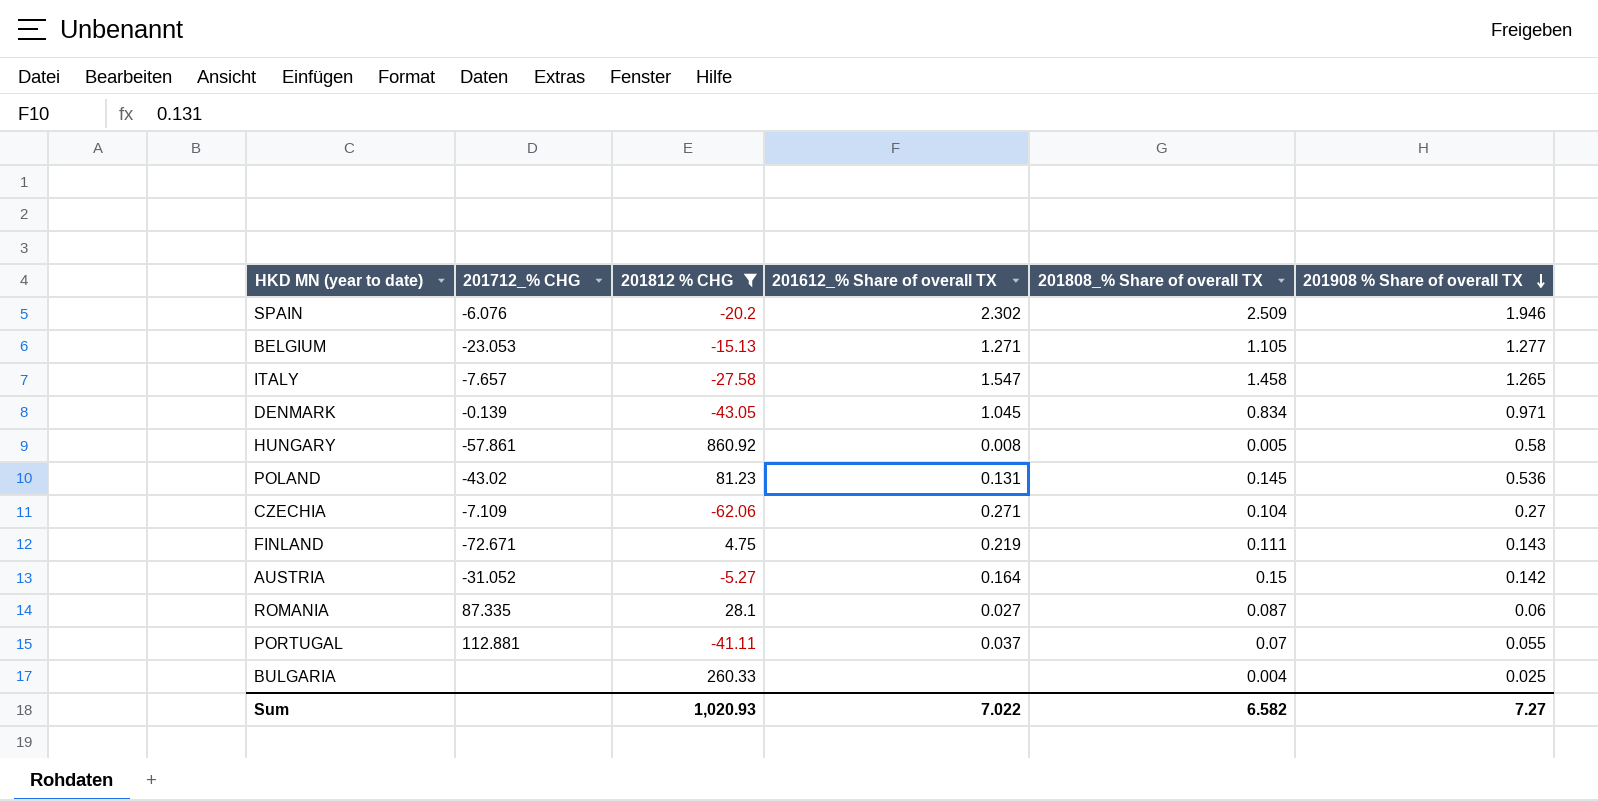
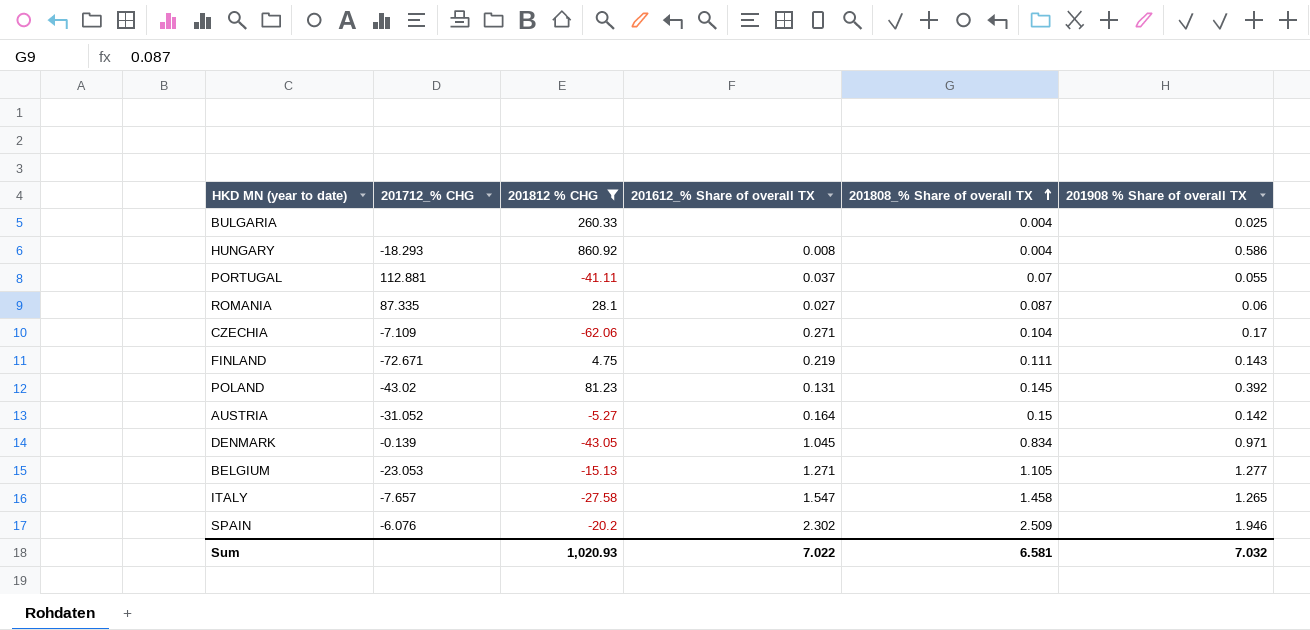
row order: 201908 % Share of overall TX descending -> 201808_% Share of overall TX ascending
HUNGARY | 201712_% CHG: -57.861 -> -18.293
HUNGARY | 201808_% Share of overall TX: 0.005 -> 0.004
HUNGARY | 201908 % Share of overall TX: 0.58 -> 0.586
CZECHIA | 201908 % Share of overall TX: 0.27 -> 0.17
POLAND | 201908 % Share of overall TX: 0.536 -> 0.392
Sum | 201808_% Share of overall TX: 6.582 -> 6.581
Sum | 201908 % Share of overall TX: 7.27 -> 7.032

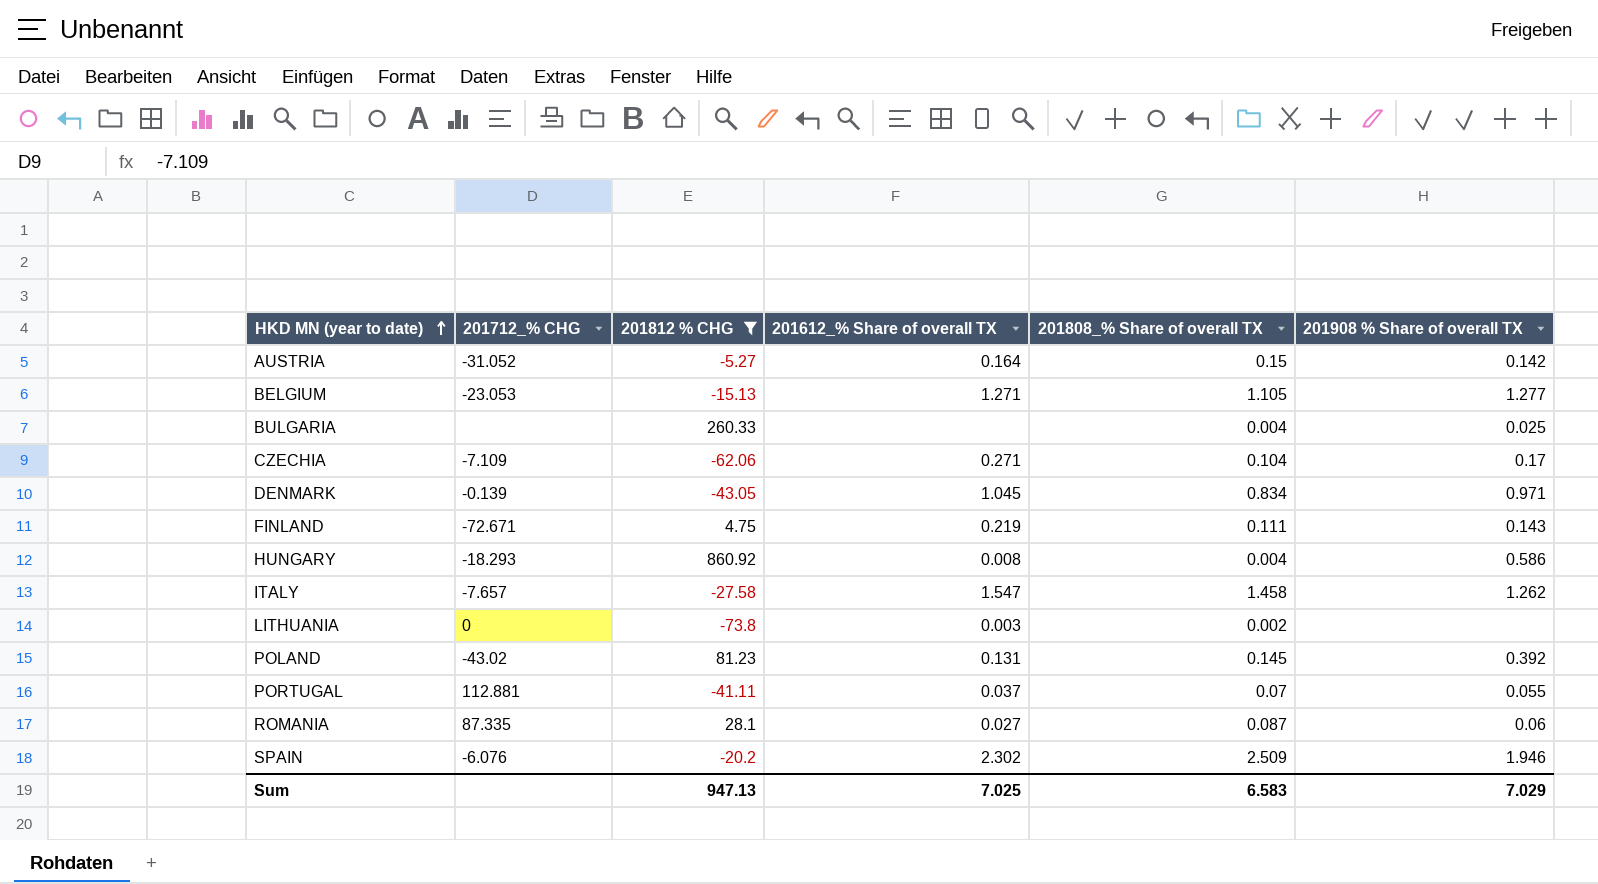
row order: 201808_% Share of overall TX ascending -> HKD MN (year to date) ascending
ITALY | 201908 % Share of overall TX: 1.265 -> 1.262
row LITHUANIA: none -> 0 | -73.8 | 0.003 | 0.002 | none
Sum | 201812 % CHG: 1,020.93 -> 947.13
Sum | 201612_% Share of overall TX: 7.022 -> 7.025
Sum | 201808_% Share of overall TX: 6.581 -> 6.583
Sum | 201908 % Share of overall TX: 7.032 -> 7.029

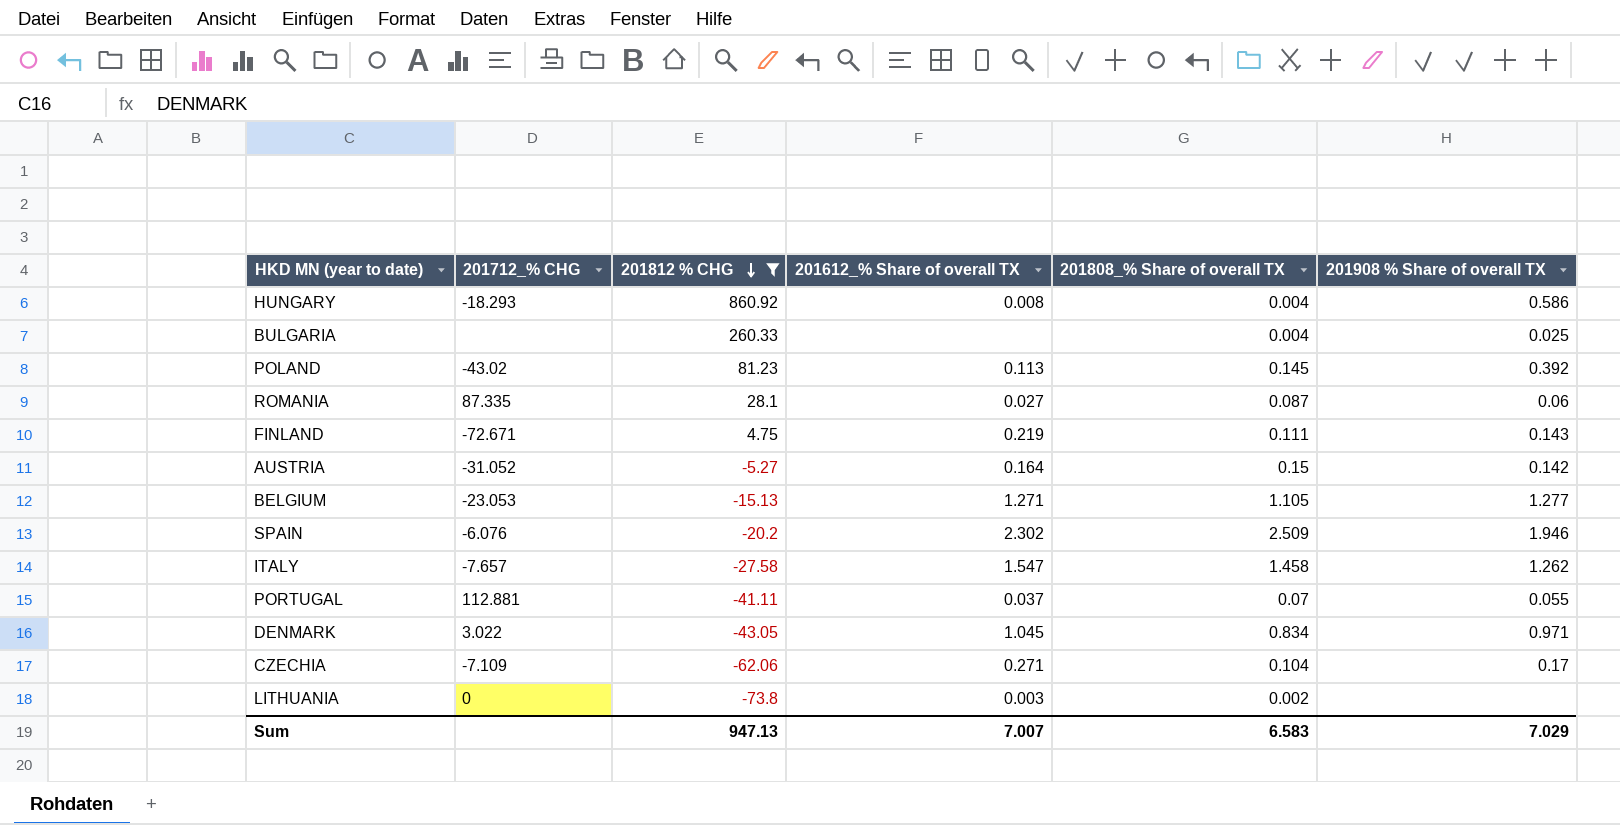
row order: HKD MN (year to date) ascending -> 201812 % CHG descending
POLAND | 201612_% Share of overall TX: 0.131 -> 0.113
DENMARK | 201712_% CHG: -0.139 -> 3.022
Sum | 201612_% Share of overall TX: 7.025 -> 7.007

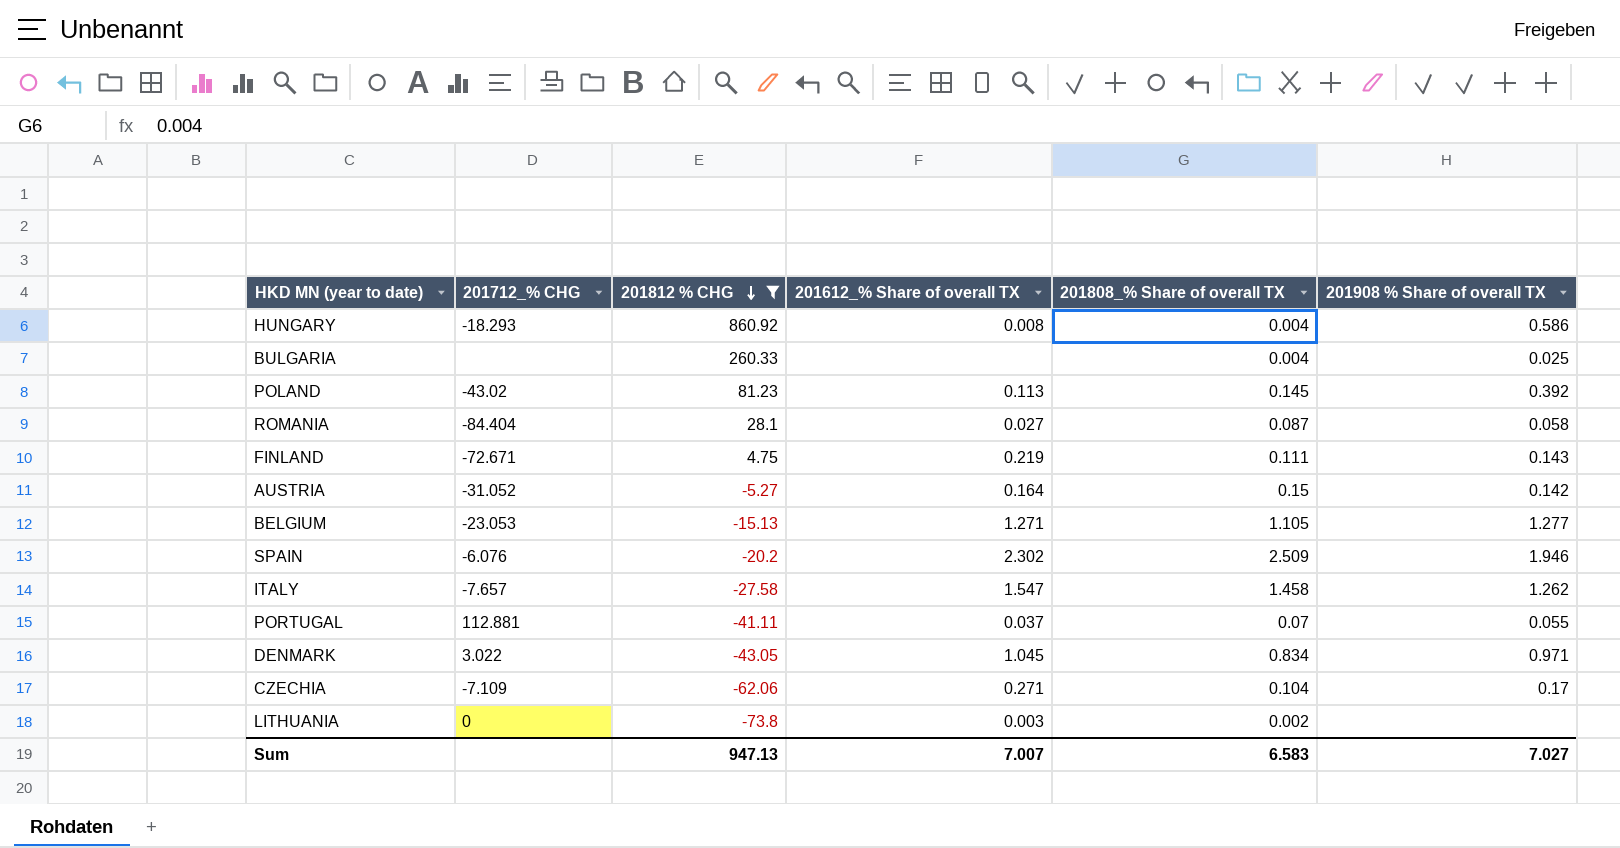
ROMANIA | 201712_% CHG: 87.335 -> -84.404
ROMANIA | 201908 % Share of overall TX: 0.06 -> 0.058
Sum | 201908 % Share of overall TX: 7.029 -> 7.027

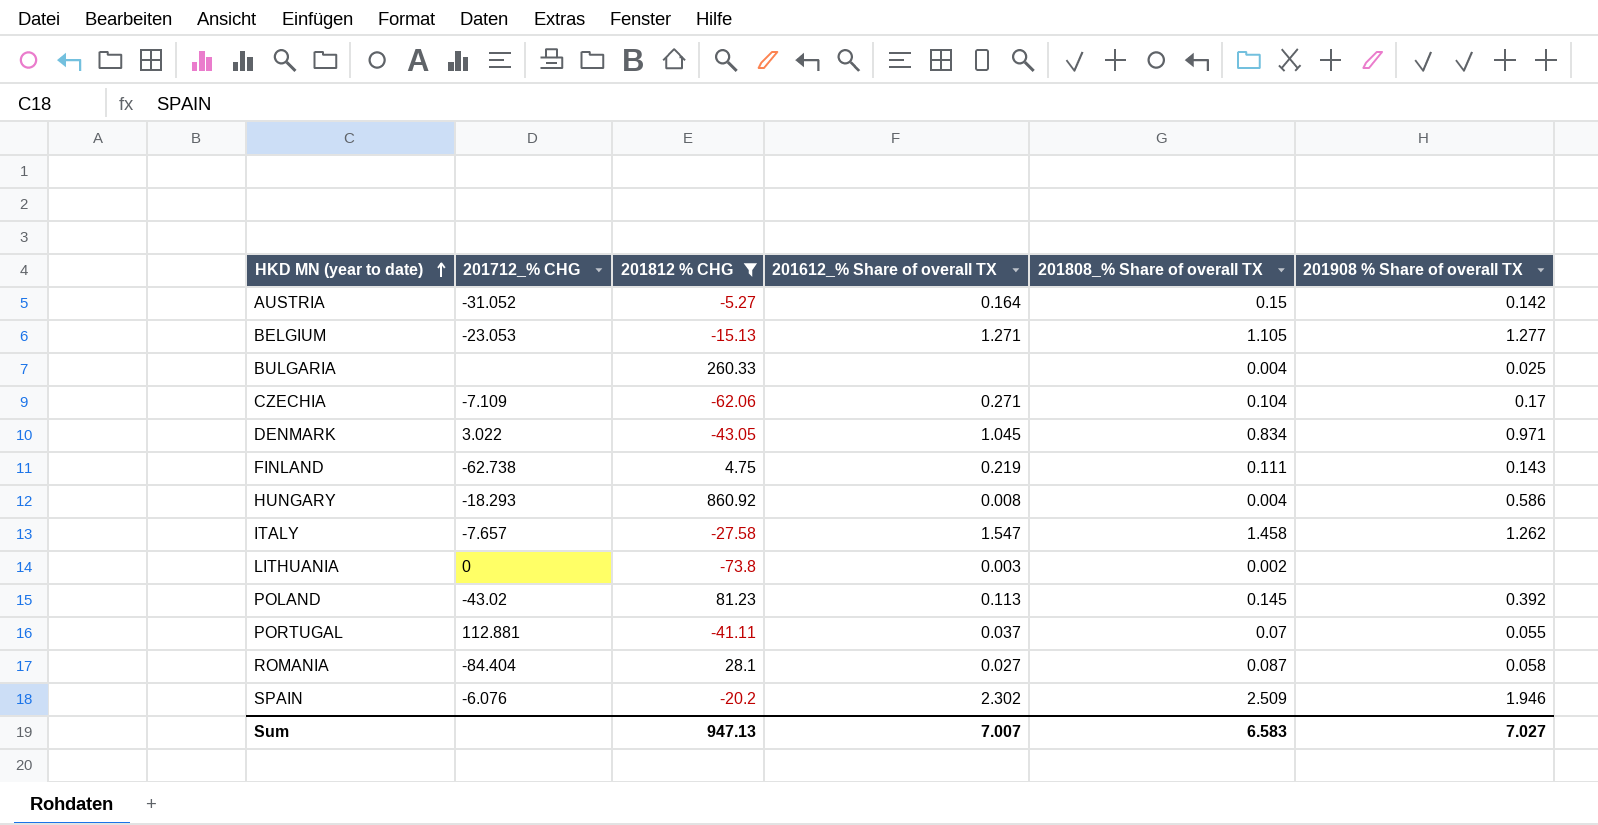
row order: 201812 % CHG descending -> HKD MN (year to date) ascending
FINLAND | 201712_% CHG: -72.671 -> -62.738

